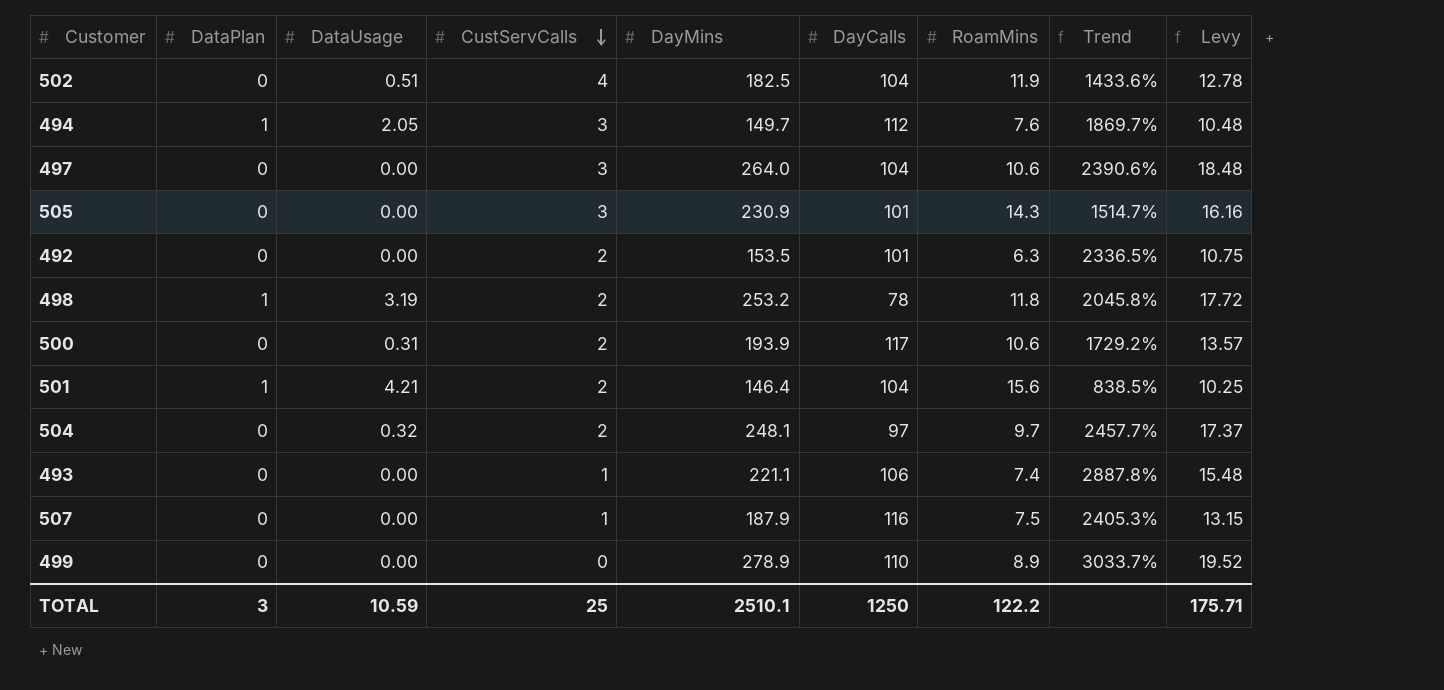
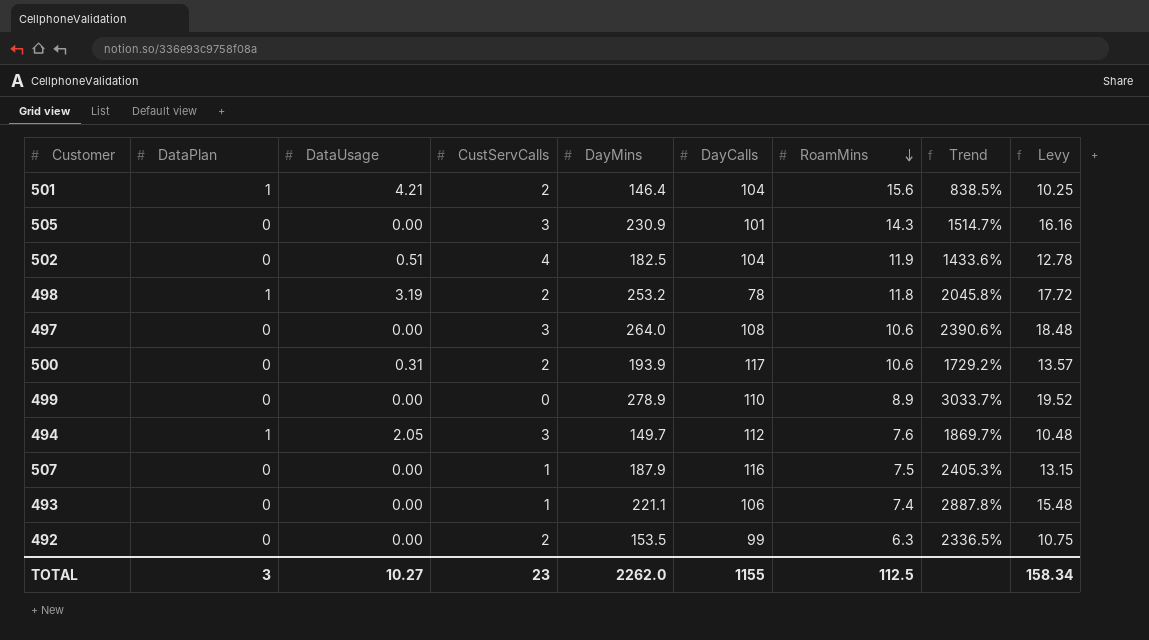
row order: CustServCalls descending -> RoamMins descending
row 504: 0 | 0.32 | 2 | 248.1 | 97 | 9.7 | 2457.7% | 17.37 -> none
497 | DayCalls: 104 -> 108
492 | DayCalls: 101 -> 99
TOTAL | DataUsage: 10.59 -> 10.27
TOTAL | CustServCalls: 25 -> 23
TOTAL | DayMins: 2510.1 -> 2262.0
TOTAL | DayCalls: 1250 -> 1155
TOTAL | RoamMins: 122.2 -> 112.5
TOTAL | Levy: 175.71 -> 158.34

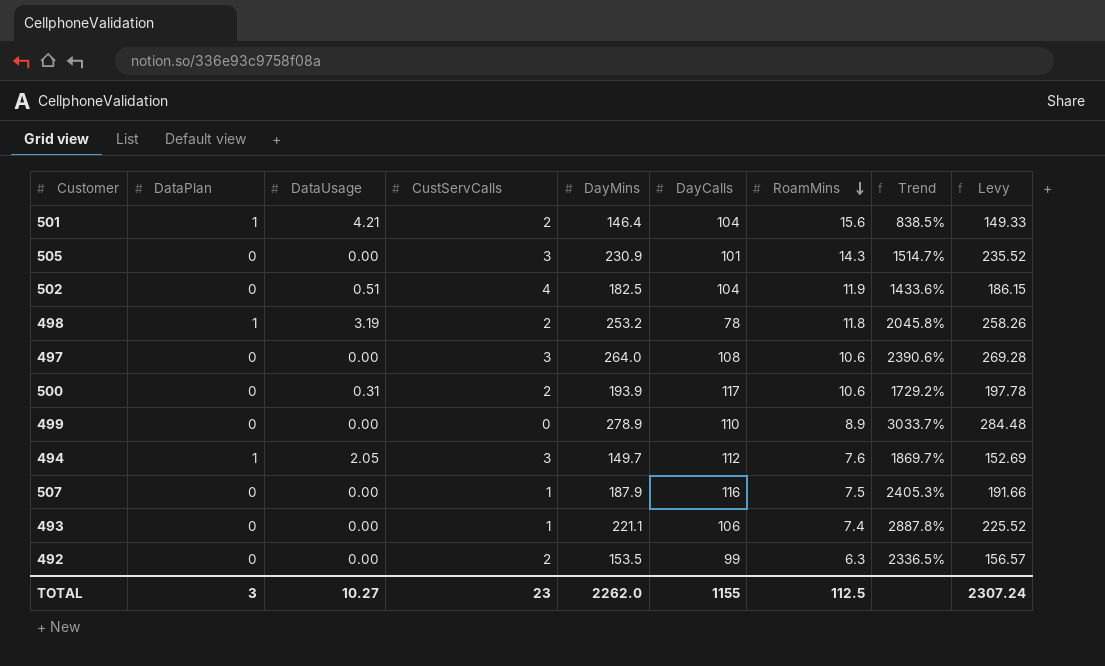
column Levy | formula: [DayMins] * 0.07 -> [DayMins] * 1.02
TOTAL | Levy: 158.34 -> 2307.24

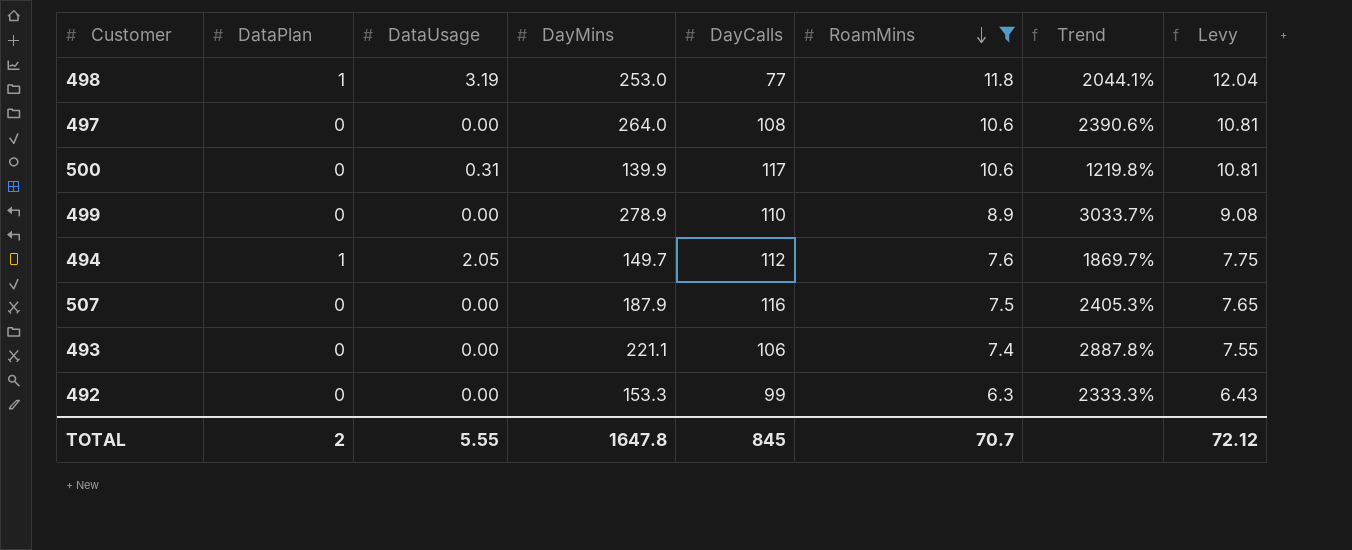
filter: none -> RoamMins <= 11.8
column CustServCalls | position: 4 -> none
column Levy | formula: [DayMins] * 1.02 -> [RoamMins] * 1.02
498 | DayMins: 253.2 -> 253.0
498 | DayCalls: 78 -> 77
498 | Trend: 2045.8% -> 2044.1%
500 | DayMins: 193.9 -> 139.9
500 | Trend: 1729.2% -> 1219.8%
492 | DayMins: 153.5 -> 153.3
492 | Trend: 2336.5% -> 2333.3%
TOTAL | DataPlan: 3 -> 2
TOTAL | DataUsage: 10.27 -> 5.55
TOTAL | DayMins: 2262.0 -> 1647.8
TOTAL | DayCalls: 1155 -> 845
TOTAL | RoamMins: 112.5 -> 70.7
TOTAL | Levy: 2307.24 -> 72.12

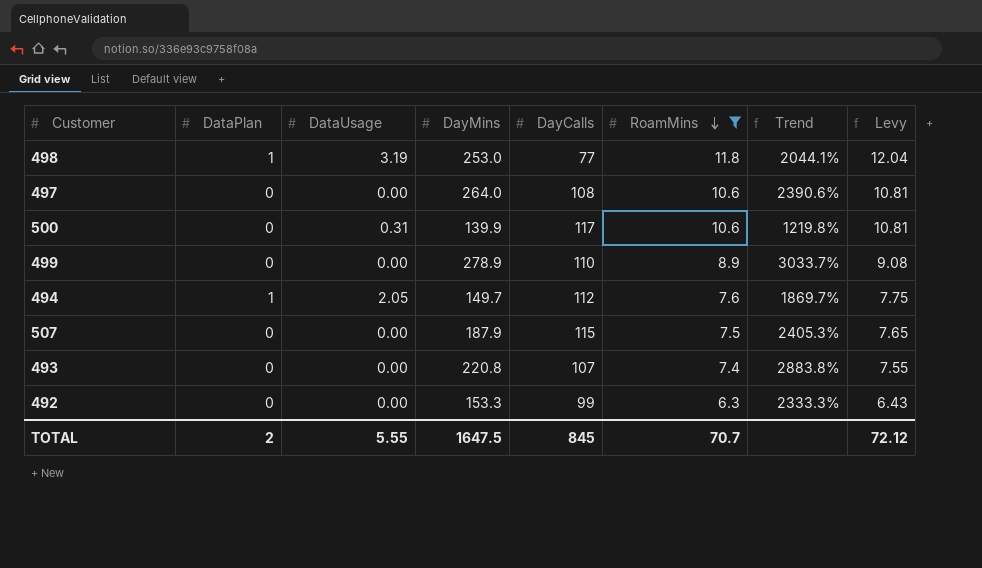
507 | DayCalls: 116 -> 115
493 | DayMins: 221.1 -> 220.8
493 | DayCalls: 106 -> 107
493 | Trend: 2887.8% -> 2883.8%
TOTAL | DayMins: 1647.8 -> 1647.5

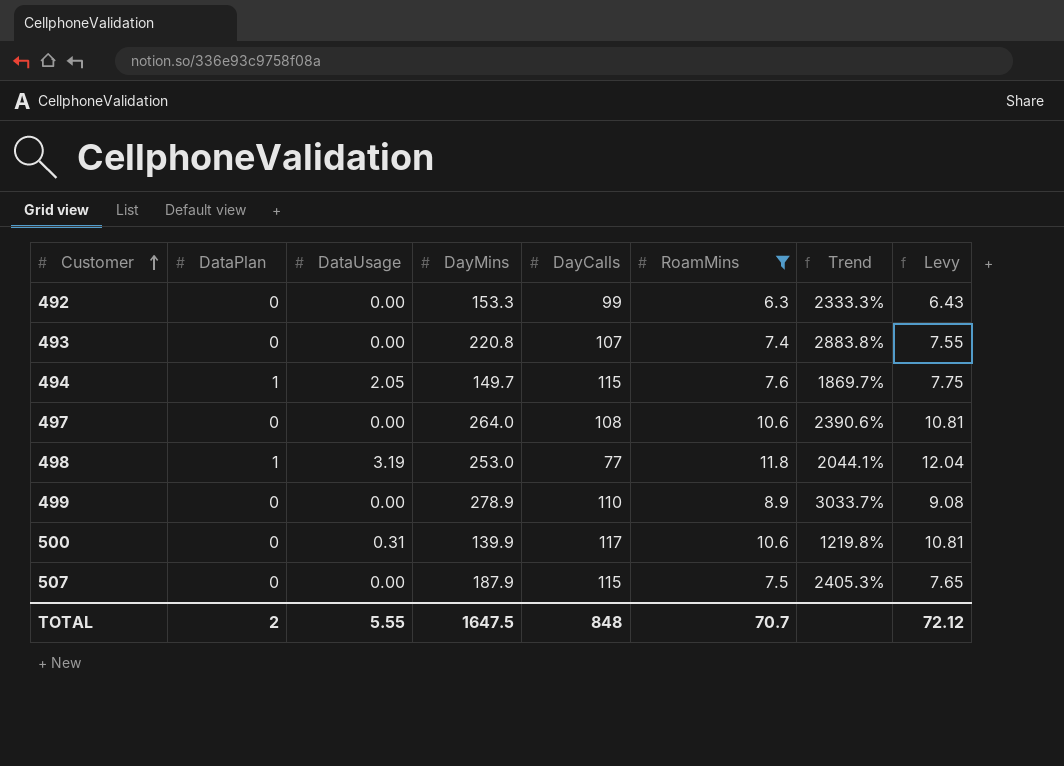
row order: RoamMins descending -> Customer ascending
494 | DayCalls: 112 -> 115
TOTAL | DayCalls: 845 -> 848

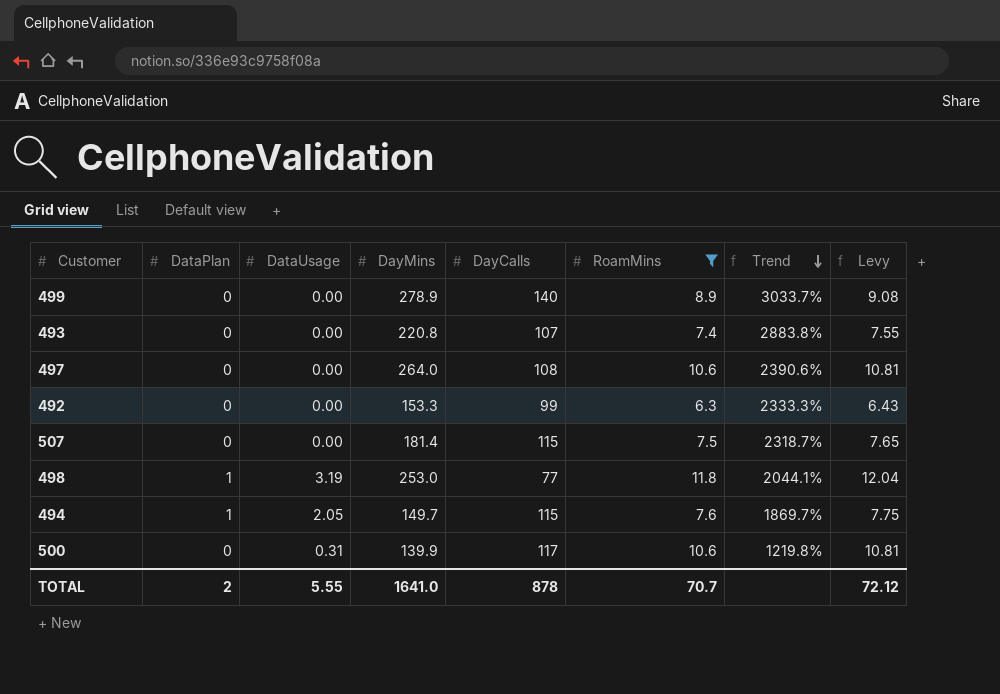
row order: Customer ascending -> Trend descending
499 | DayCalls: 110 -> 140
507 | DayMins: 187.9 -> 181.4
507 | Trend: 2405.3% -> 2318.7%
TOTAL | DayMins: 1647.5 -> 1641.0
TOTAL | DayCalls: 848 -> 878

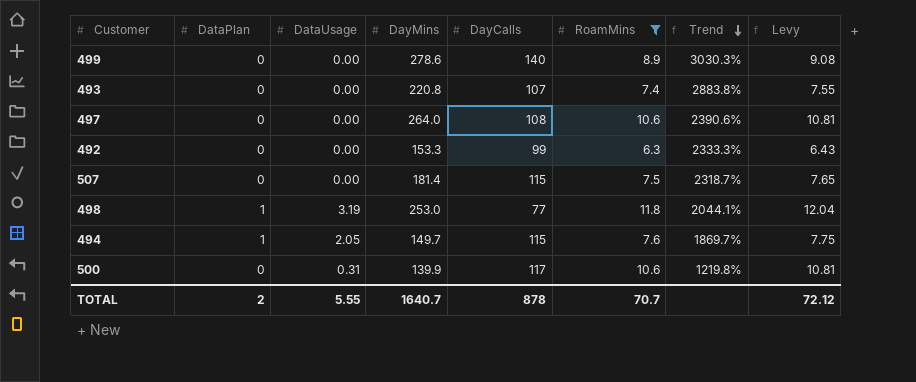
499 | DayMins: 278.9 -> 278.6
499 | Trend: 3033.7% -> 3030.3%
TOTAL | DayMins: 1641.0 -> 1640.7

